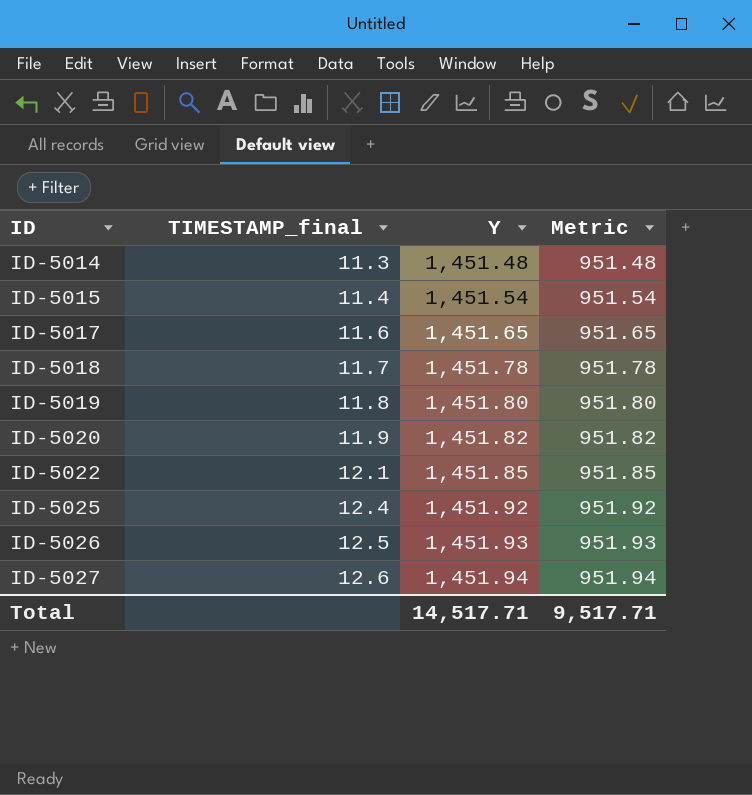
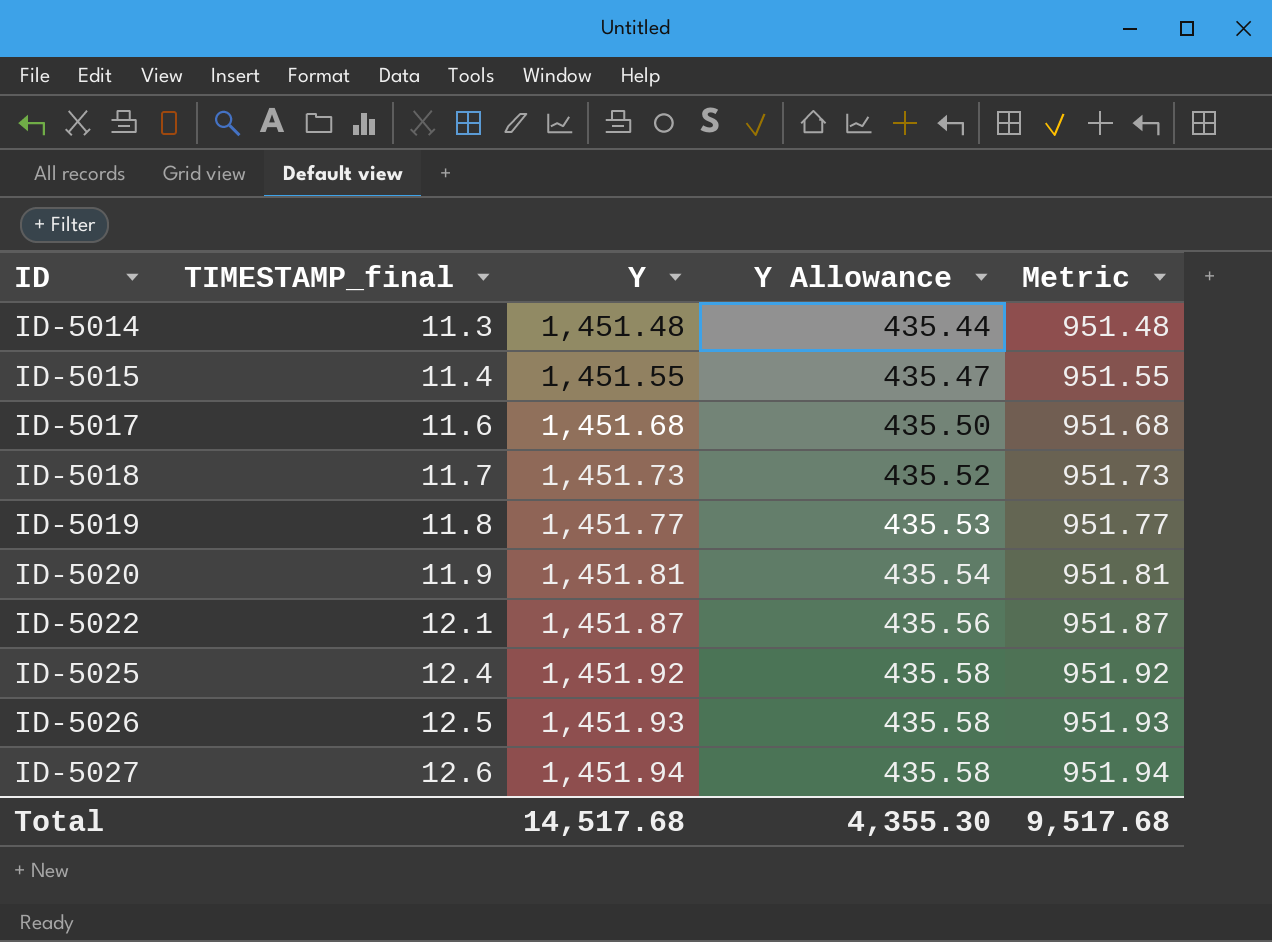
column Y Allowance | formula: none -> [Y] * 0.3
ID-5015 | Y: 1,451.54 -> 1,451.55
ID-5015 | Metric: 951.54 -> 951.55
ID-5017 | Y: 1,451.65 -> 1,451.68
ID-5017 | Metric: 951.65 -> 951.68
ID-5018 | Y: 1,451.78 -> 1,451.73
ID-5018 | Metric: 951.78 -> 951.73
ID-5019 | Y: 1,451.80 -> 1,451.77
ID-5019 | Metric: 951.80 -> 951.77
ID-5020 | Y: 1,451.82 -> 1,451.81
ID-5020 | Metric: 951.82 -> 951.81
ID-5022 | Y: 1,451.85 -> 1,451.87
ID-5022 | Metric: 951.85 -> 951.87
Total | Y: 14,517.71 -> 14,517.68
Total | Metric: 9,517.71 -> 9,517.68

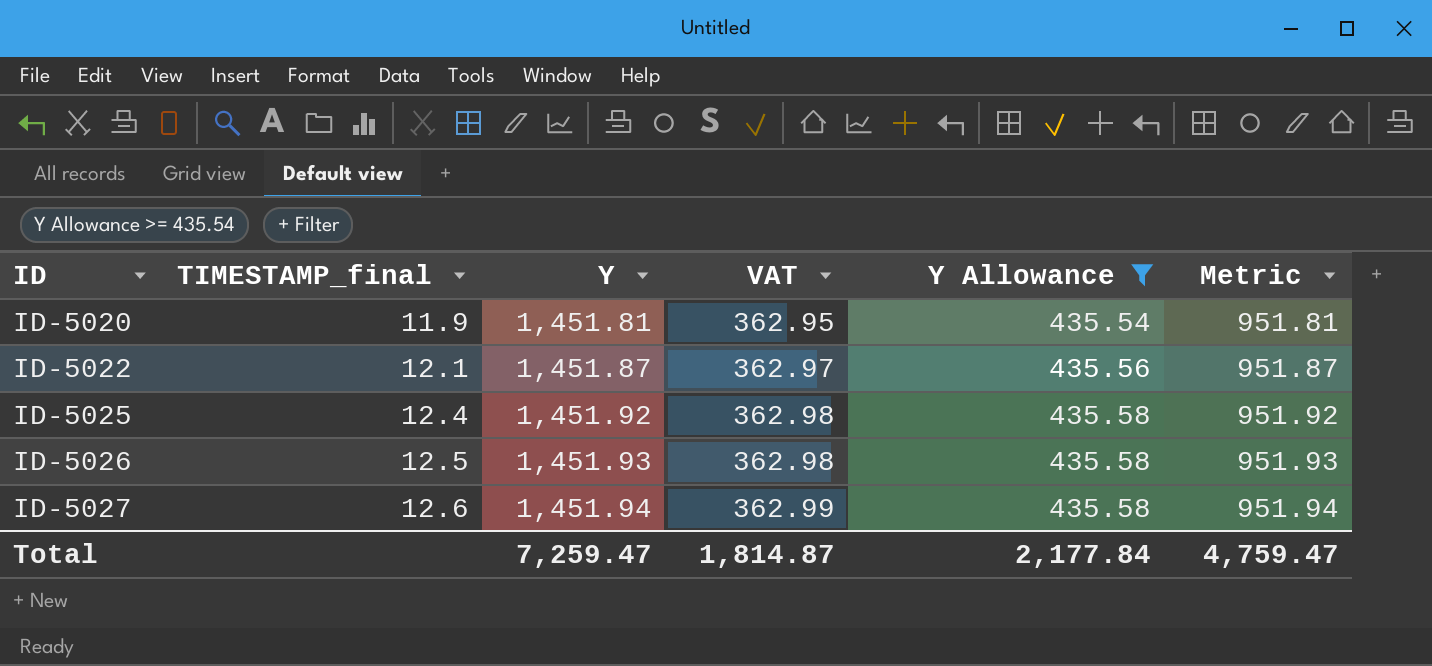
filter: none -> Y Allowance >= 435.54
column VAT | formula: none -> [Y] * 0.25
Total | Y: 14,517.68 -> 7,259.47
Total | Y Allowance: 4,355.30 -> 2,177.84
Total | Metric: 9,517.68 -> 4,759.47

